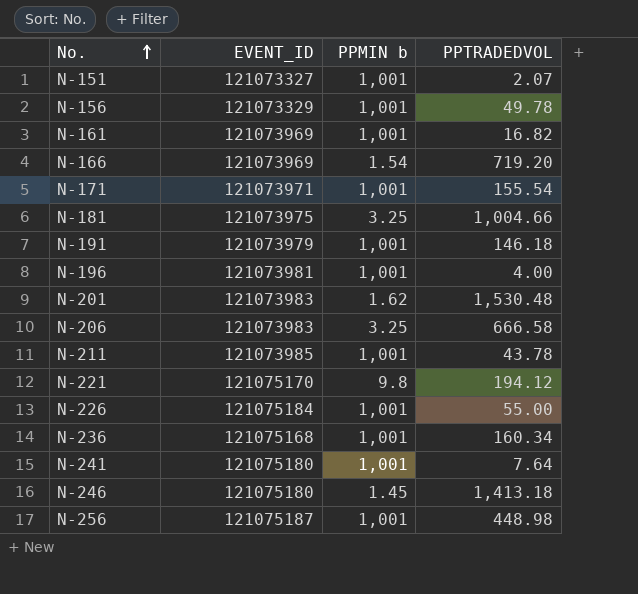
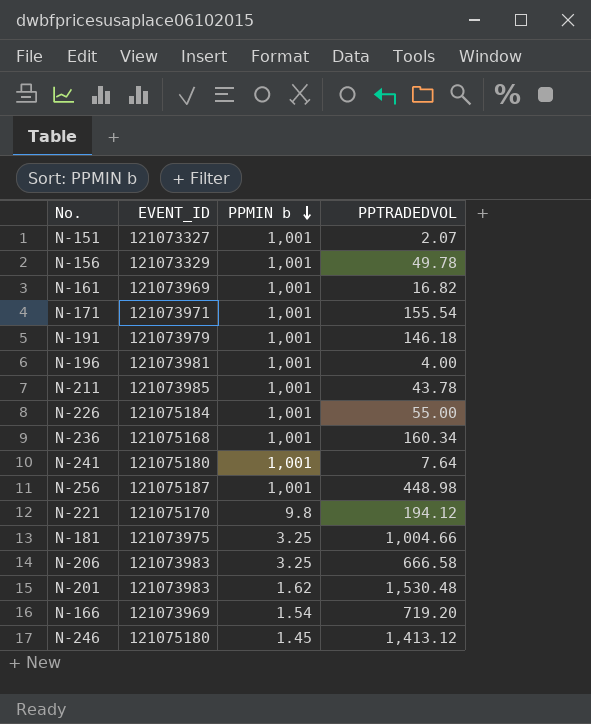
row order: No. ascending -> PPMIN b descending
N-246 | PPTRADEDVOL: 1,413.18 -> 1,413.12

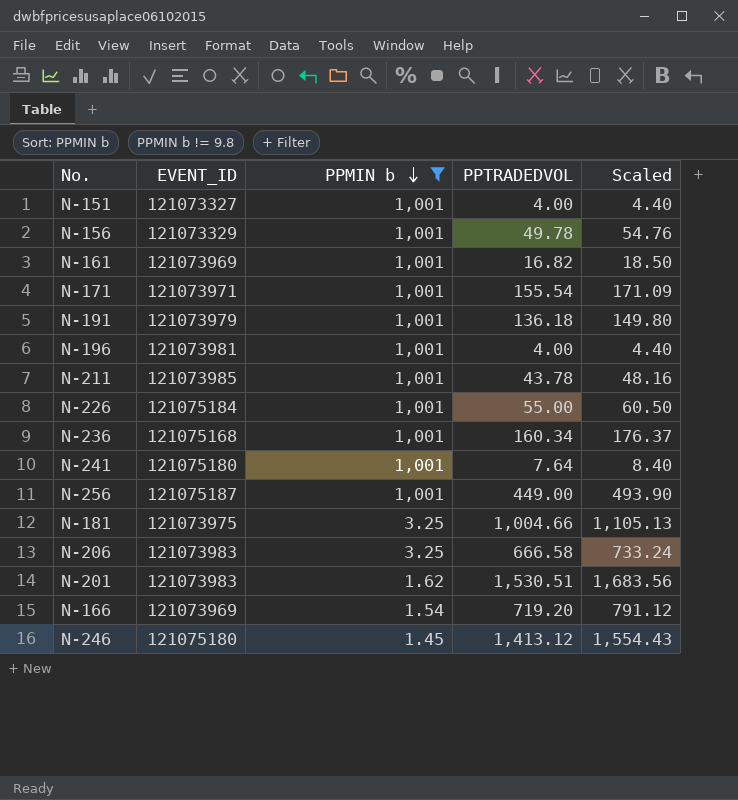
filter: none -> PPMIN b != 9.8
column Scaled | formula: none -> [PPTRADEDVOL] * 1.1
N-151 | PPTRADEDVOL: 2.07 -> 4.00
N-191 | PPTRADEDVOL: 146.18 -> 136.18
N-256 | PPTRADEDVOL: 448.98 -> 449.00
N-201 | PPTRADEDVOL: 1,530.48 -> 1,530.51

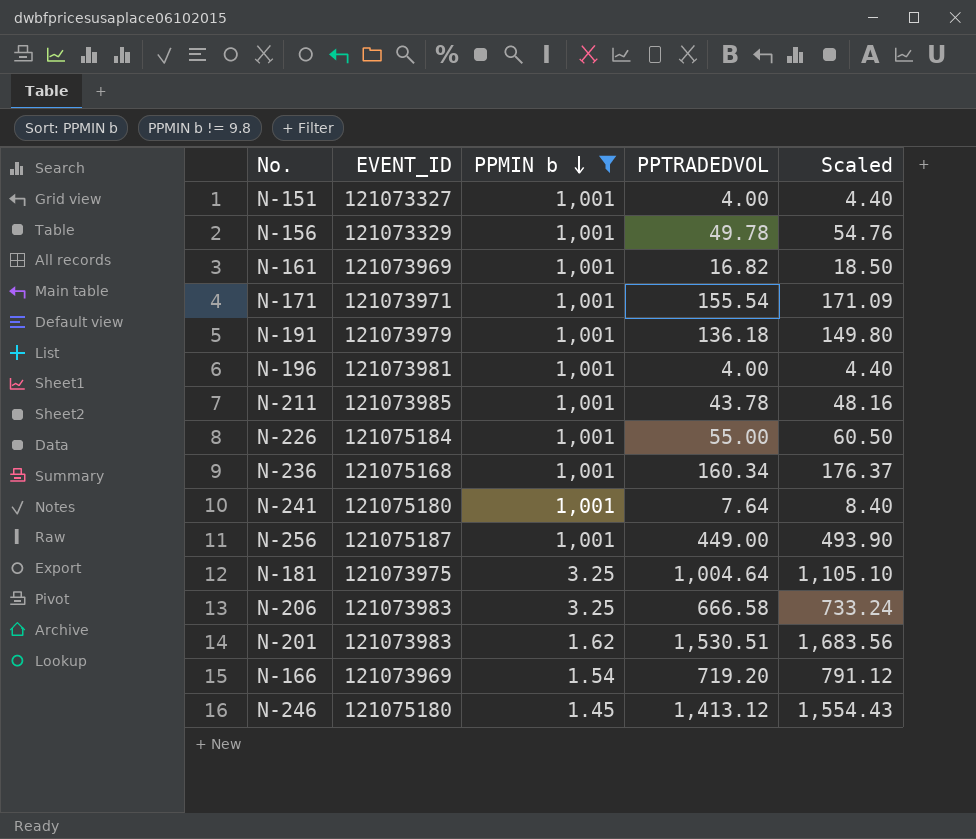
N-181 | PPTRADEDVOL: 1,004.66 -> 1,004.64
N-181 | Scaled: 1,105.13 -> 1,105.10

